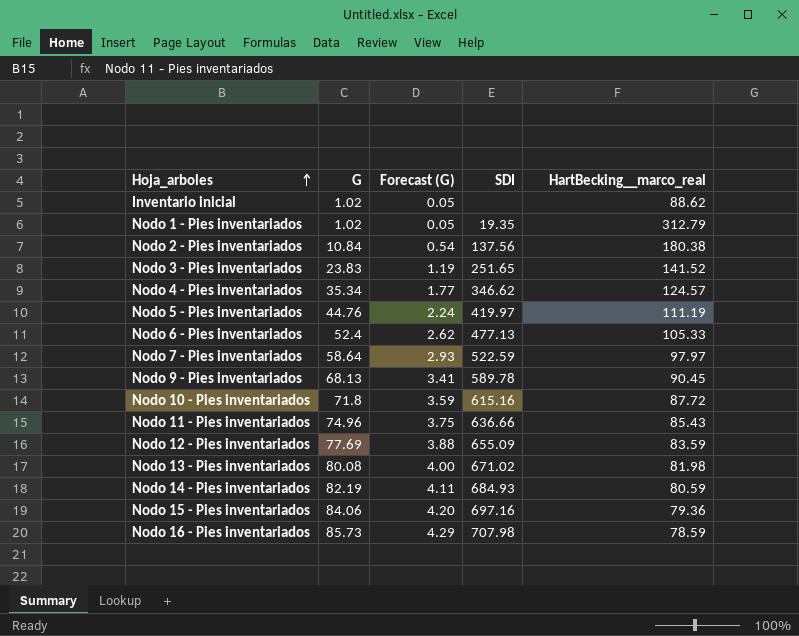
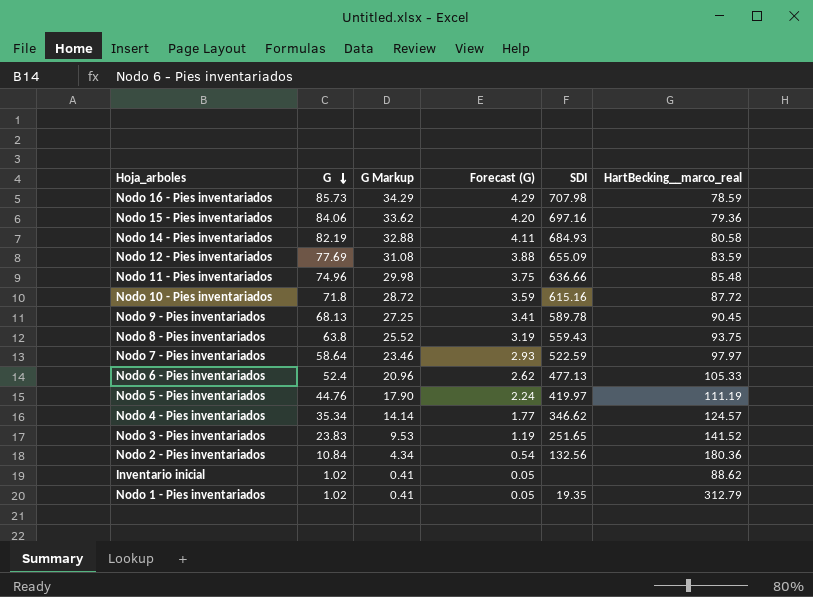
row order: Hoja_arboles ascending -> G descending
column G Markup | formula: none -> [G] * 0.4
row Nodo 13 - Pies inventariados: 80.08 | 4.00 | 671.02 | 81.98 -> none
Nodo 14 - Pies inventariados | HartBecking__marco_real: 80.59 -> 80.58
Nodo 11 - Pies inventariados | HartBecking__marco_real: 85.43 -> 85.48
row Nodo 8 - Pies inventariados: none -> 63.8 | 25.52 | 3.19 | 559.43 | 93.75
Nodo 2 - Pies inventariados | SDI: 137.56 -> 132.56
Nodo 2 - Pies inventariados | HartBecking__marco_real: 180.38 -> 180.36

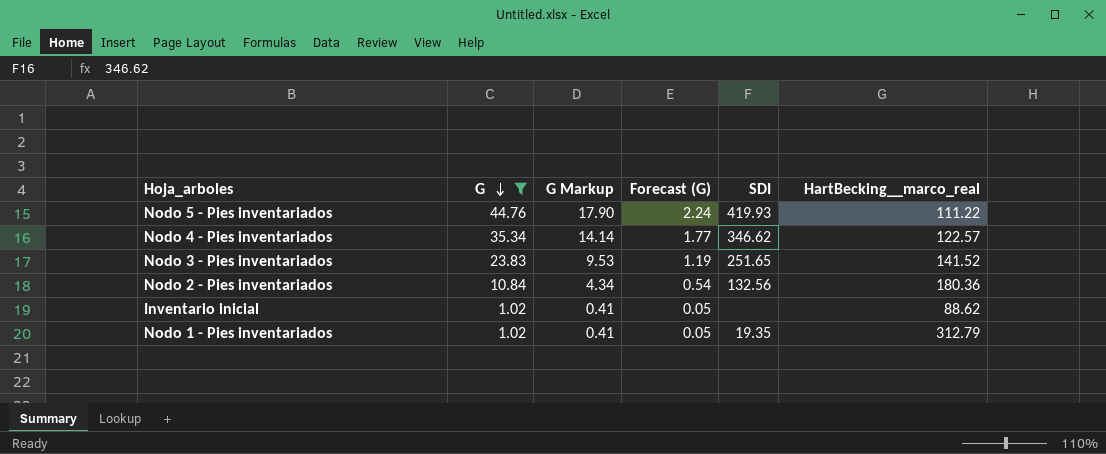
filter: none -> G <= 44.76
Nodo 5 - Pies inventariados | SDI: 419.97 -> 419.93
Nodo 5 - Pies inventariados | HartBecking__marco_real: 111.19 -> 111.22
Nodo 4 - Pies inventariados | HartBecking__marco_real: 124.57 -> 122.57

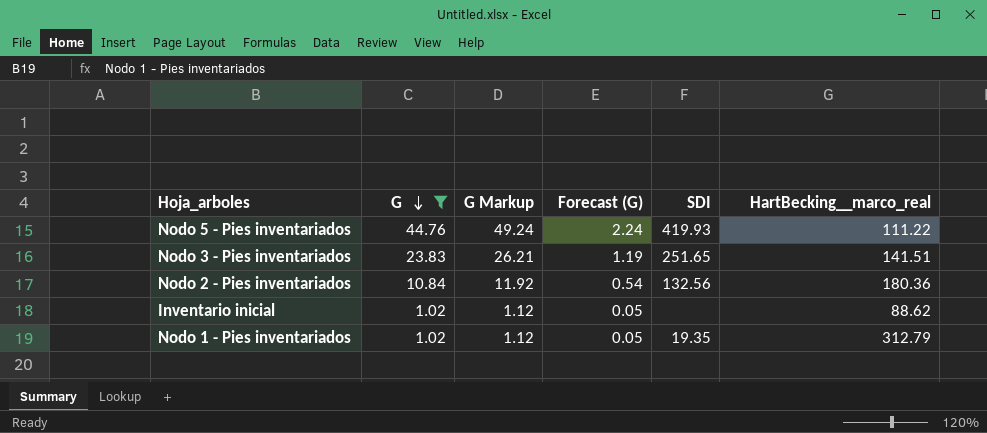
column G Markup | formula: [G] * 0.4 -> [G] * 1.1
row Nodo 4 - Pies inventariados: 35.34 | 14.14 | 1.77 | 346.62 | 122.57 -> none
Nodo 3 - Pies inventariados | HartBecking__marco_real: 141.52 -> 141.51

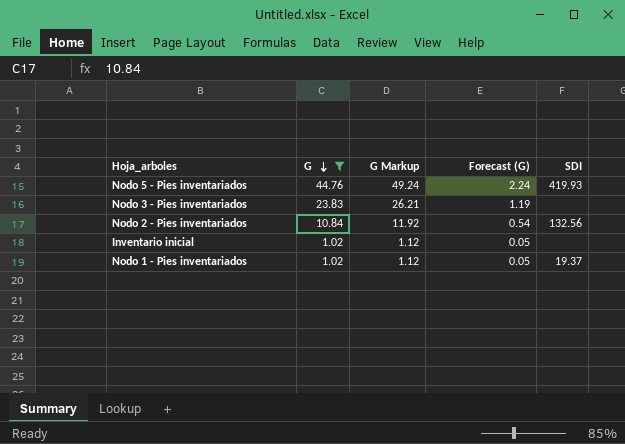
column HartBecking__marco_real | position: 6 -> none
Nodo 3 - Pies inventariados | SDI: 251.65 -> none
Nodo 1 - Pies inventariados | SDI: 19.35 -> 19.37

